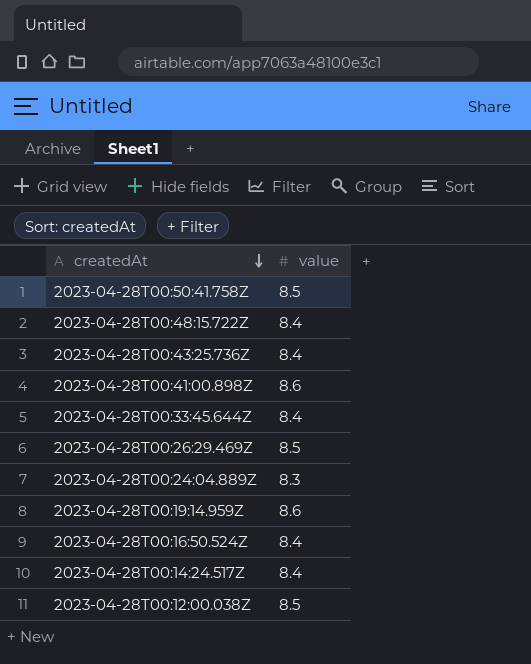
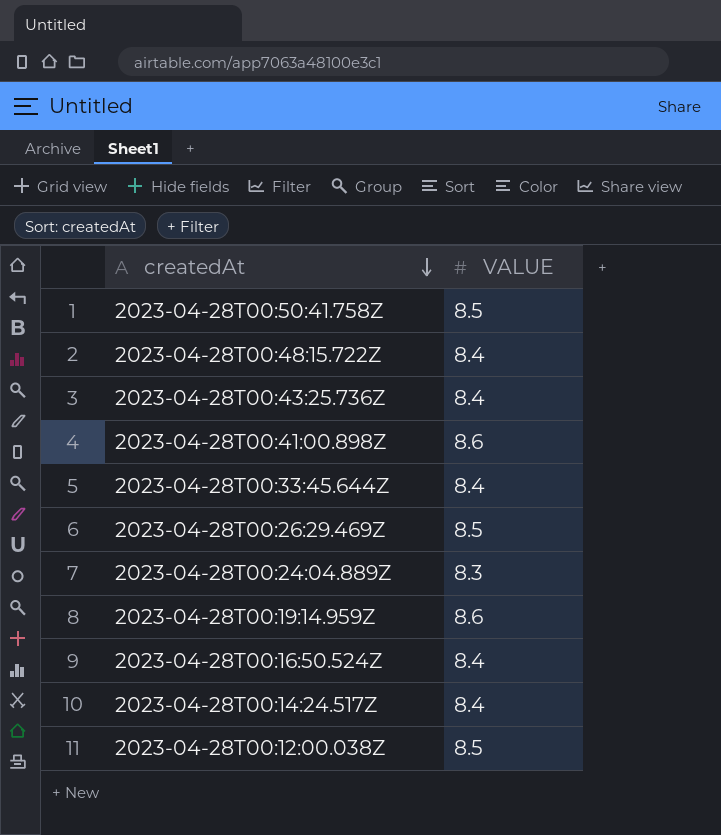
column name: value -> VALUE

